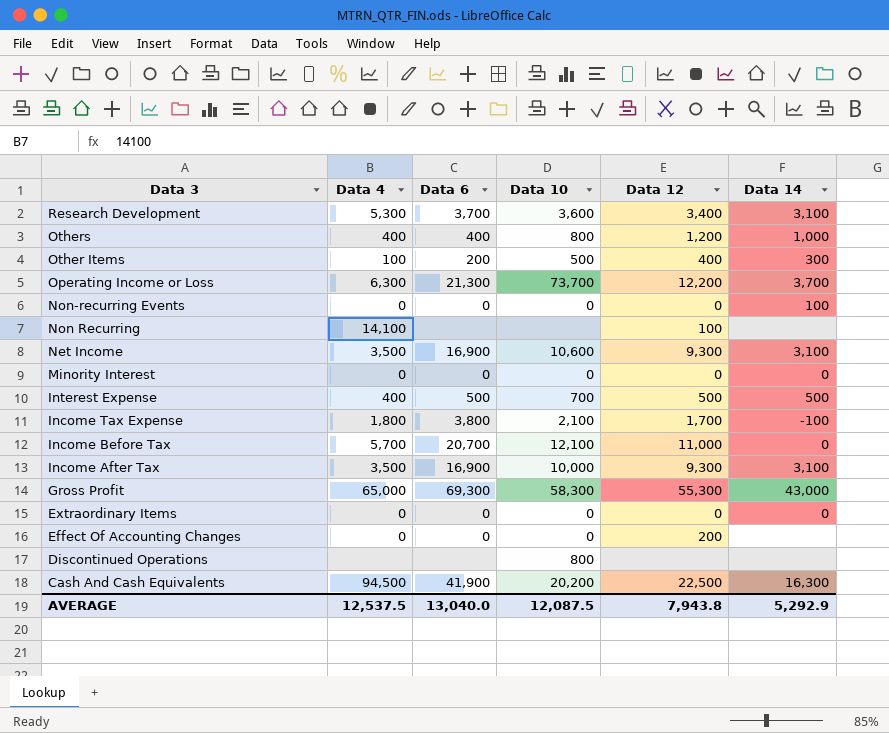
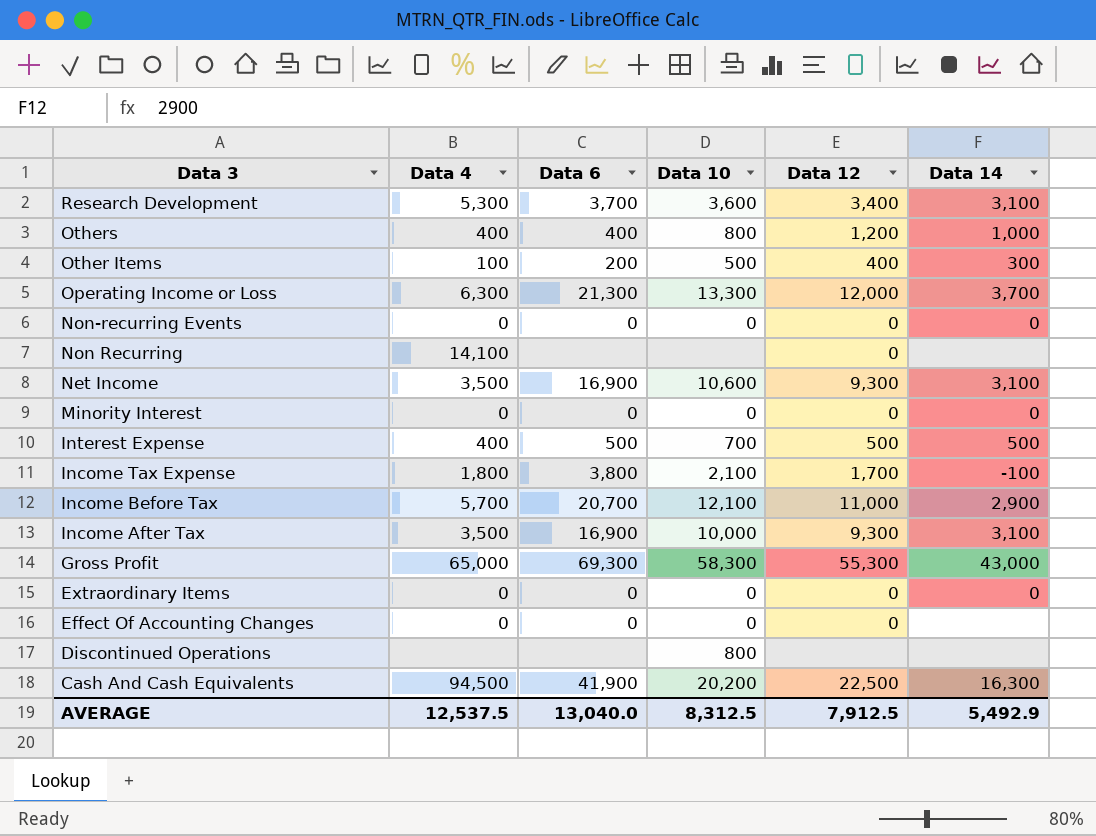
Operating Income or Loss | Data 10: 73,700 -> 13,300
Operating Income or Loss | Data 12: 12,200 -> 12,000
Non-recurring Events | Data 14: 100 -> 0
Non Recurring | Data 12: 100 -> 0
Income Before Tax | Data 14: 0 -> 2,900
Effect Of Accounting Changes | Data 12: 200 -> 0
AVERAGE | Data 10: 12,087.5 -> 8,312.5
AVERAGE | Data 12: 7,943.8 -> 7,912.5
AVERAGE | Data 14: 5,292.9 -> 5,492.9

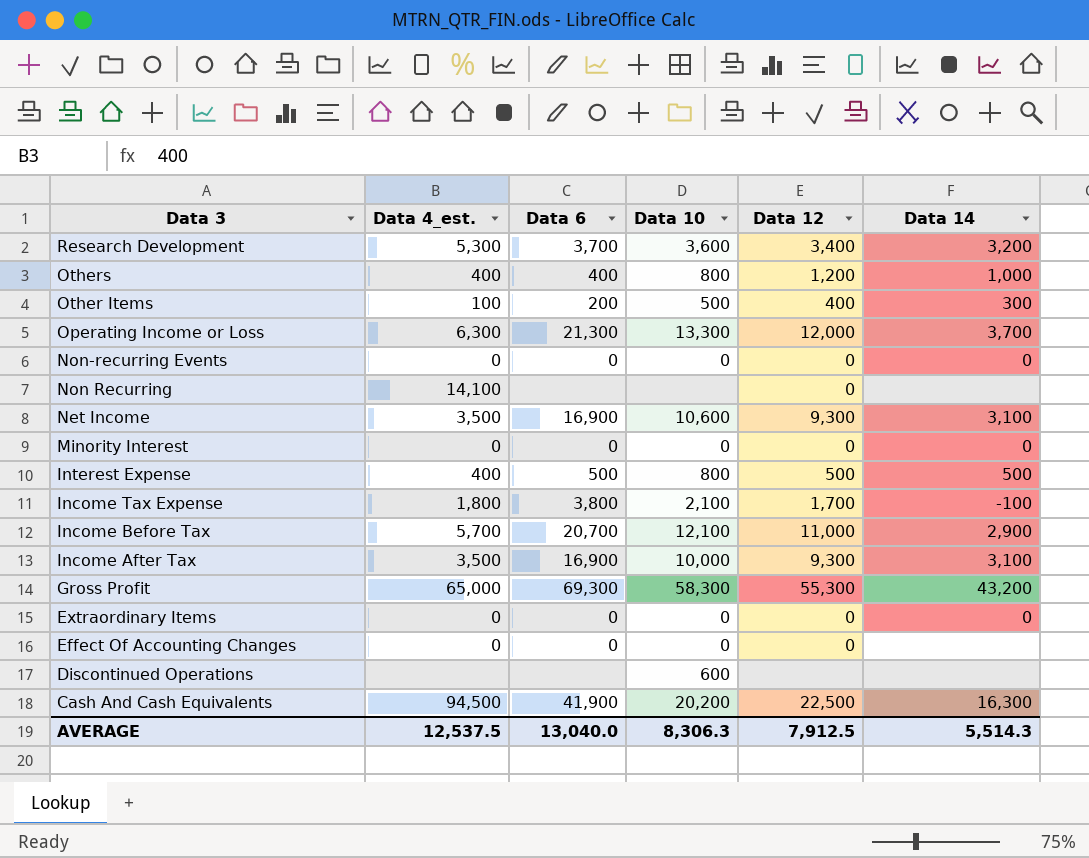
column name: Data 4 -> Data 4_est.
Research Development | Data 14: 3,100 -> 3,200
Interest Expense | Data 10: 700 -> 800
Gross Profit | Data 14: 43,000 -> 43,200
Discontinued Operations | Data 10: 800 -> 600
AVERAGE | Data 10: 8,312.5 -> 8,306.3
AVERAGE | Data 14: 5,492.9 -> 5,514.3

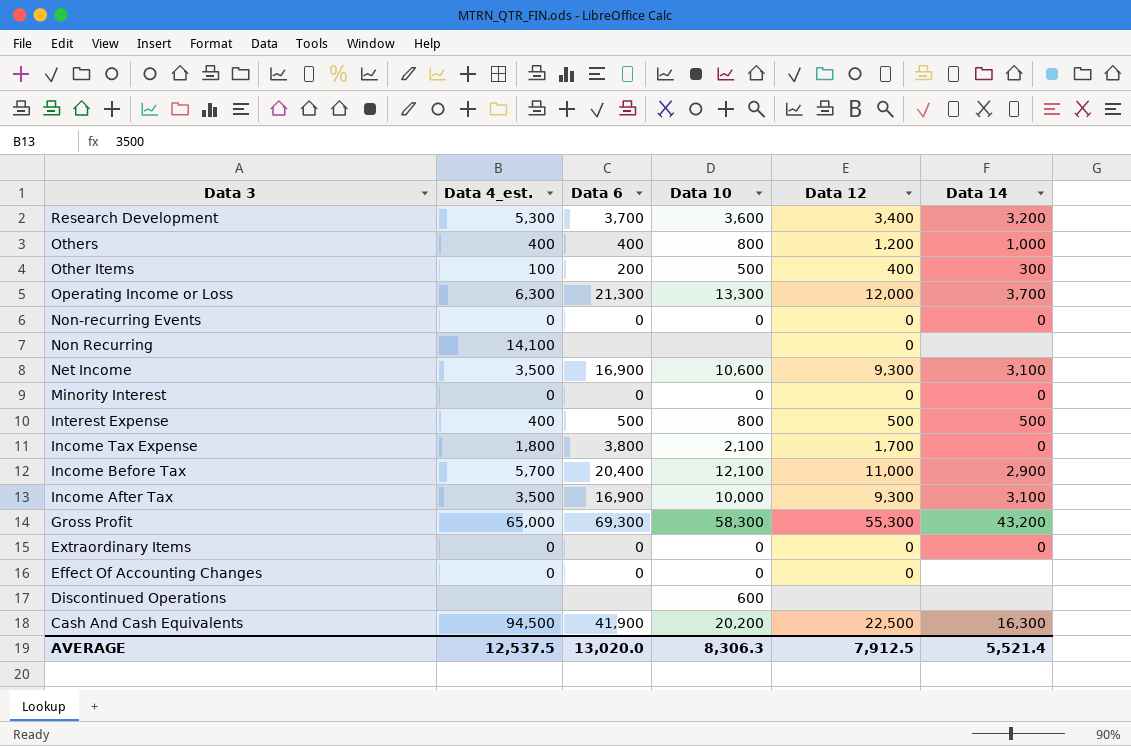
Income Tax Expense | Data 14: -100 -> 0
Income Before Tax | Data 6: 20,700 -> 20,400
AVERAGE | Data 6: 13,040.0 -> 13,020.0
AVERAGE | Data 14: 5,514.3 -> 5,521.4

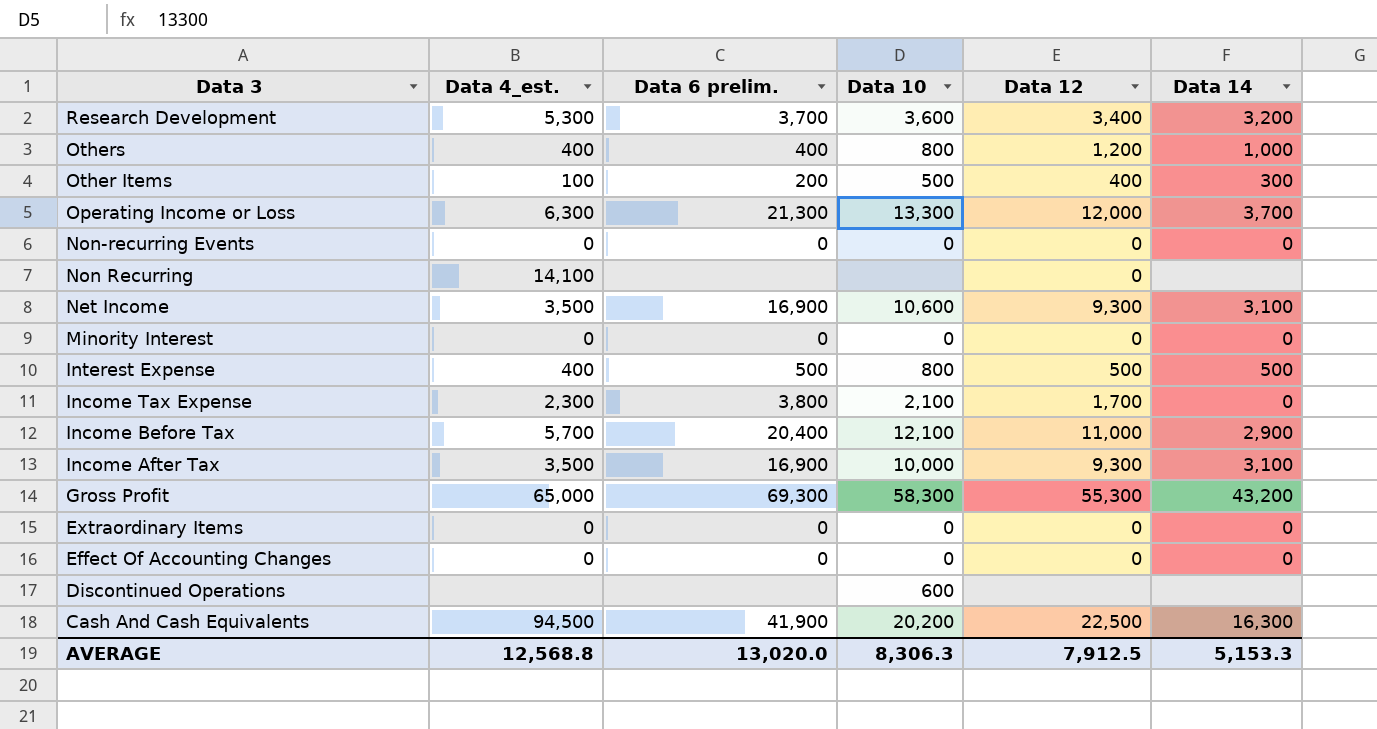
column name: Data 6 -> Data 6 prelim.
Income Tax Expense | Data 4_est.: 1,800 -> 2,300
Effect Of Accounting Changes | Data 14: none -> 0
AVERAGE | Data 4_est.: 12,537.5 -> 12,568.8
AVERAGE | Data 14: 5,521.4 -> 5,153.3

